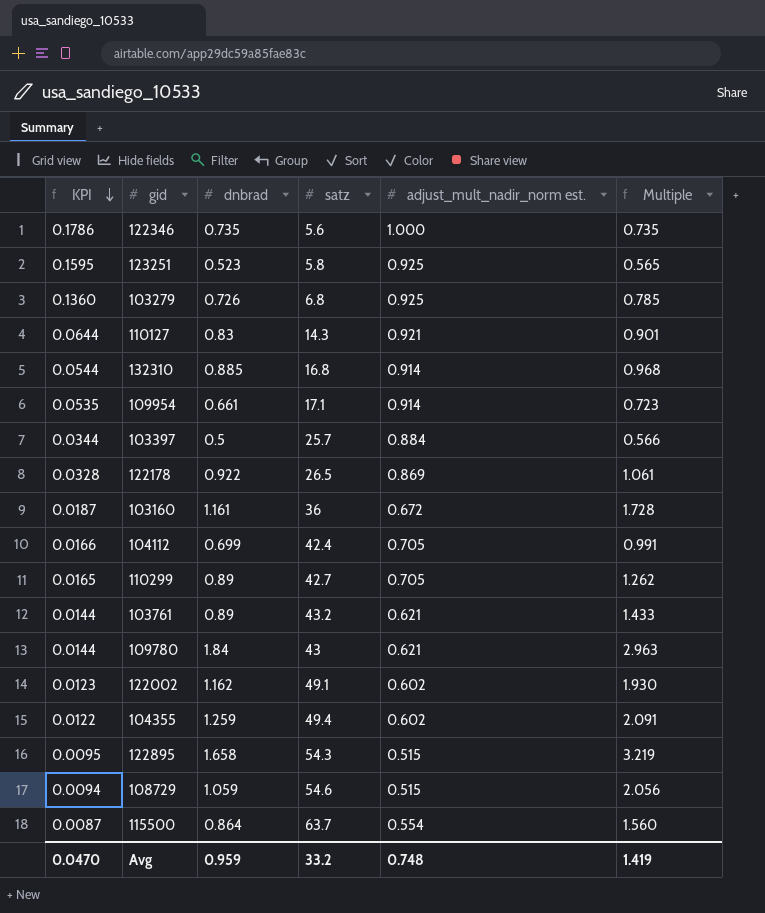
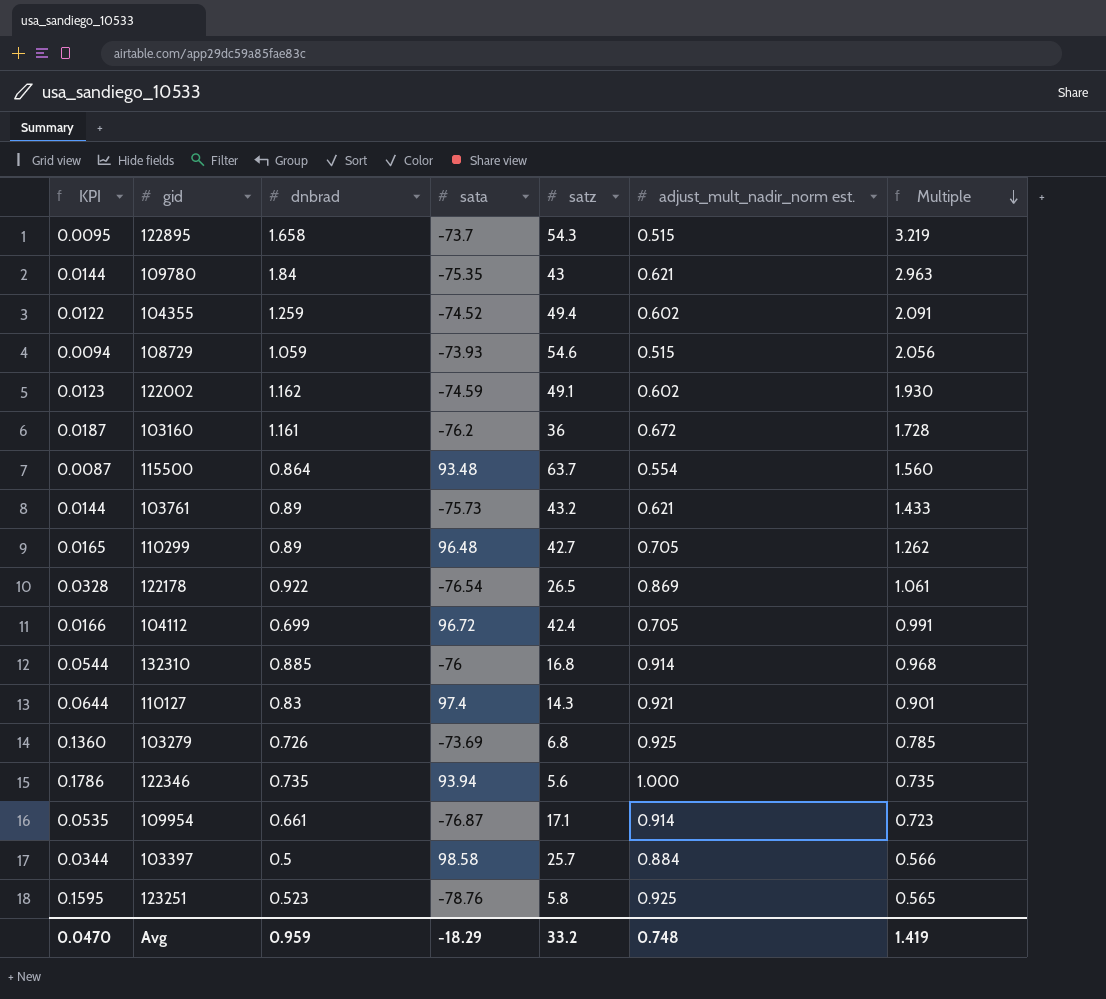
row order: KPI descending -> Multiple descending
column sata | position: none -> 4

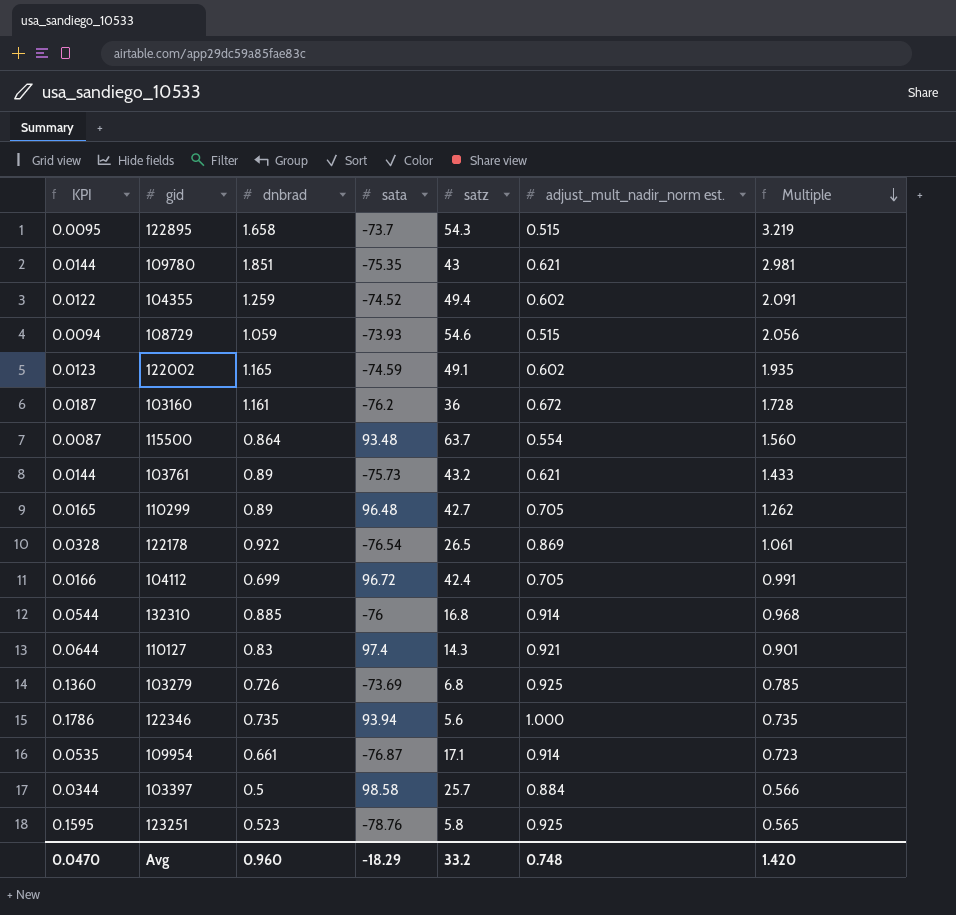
109780 | dnbrad: 1.84 -> 1.851
109780 | Multiple: 2.963 -> 2.981
122002 | dnbrad: 1.162 -> 1.165
122002 | Multiple: 1.930 -> 1.935
Avg | dnbrad: 0.959 -> 0.960
Avg | Multiple: 1.419 -> 1.420

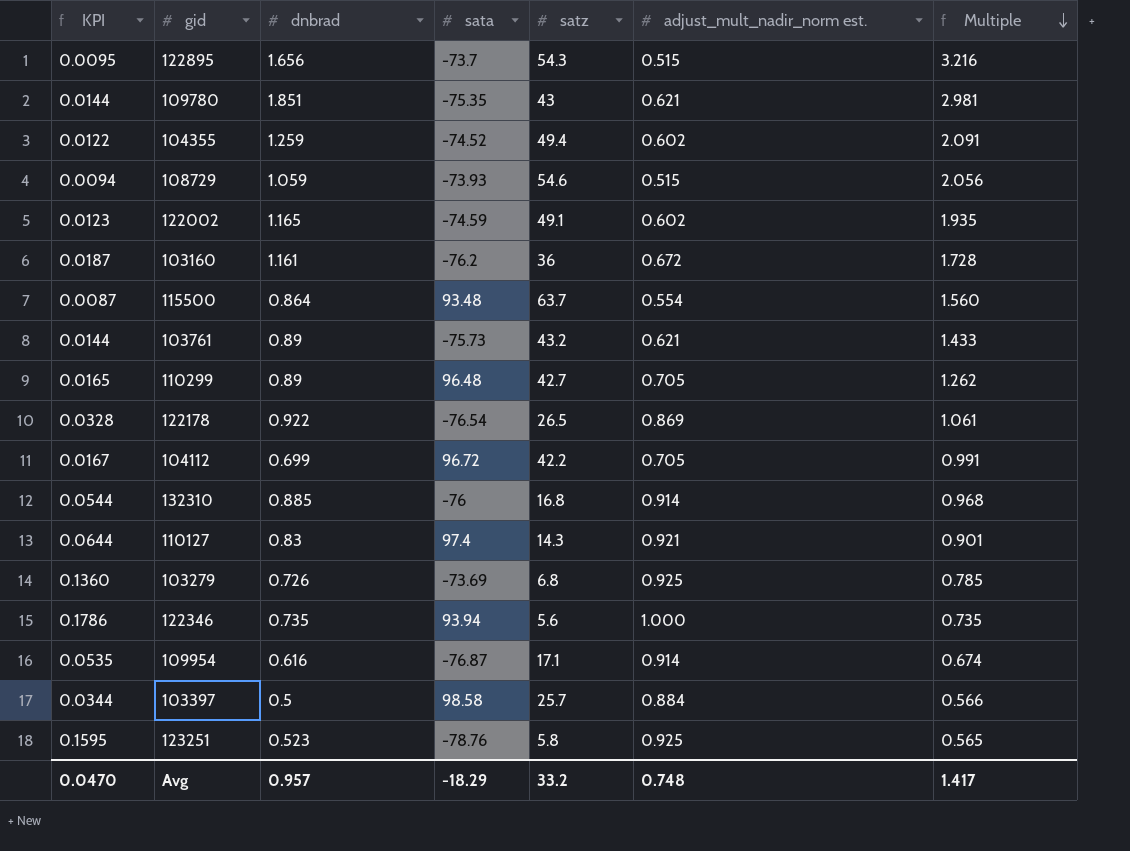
122895 | dnbrad: 1.658 -> 1.656
122895 | Multiple: 3.219 -> 3.216
104112 | KPI: 0.0166 -> 0.0167
104112 | satz: 42.4 -> 42.2
109954 | dnbrad: 0.661 -> 0.616
109954 | Multiple: 0.723 -> 0.674
Avg | dnbrad: 0.960 -> 0.957
Avg | Multiple: 1.420 -> 1.417

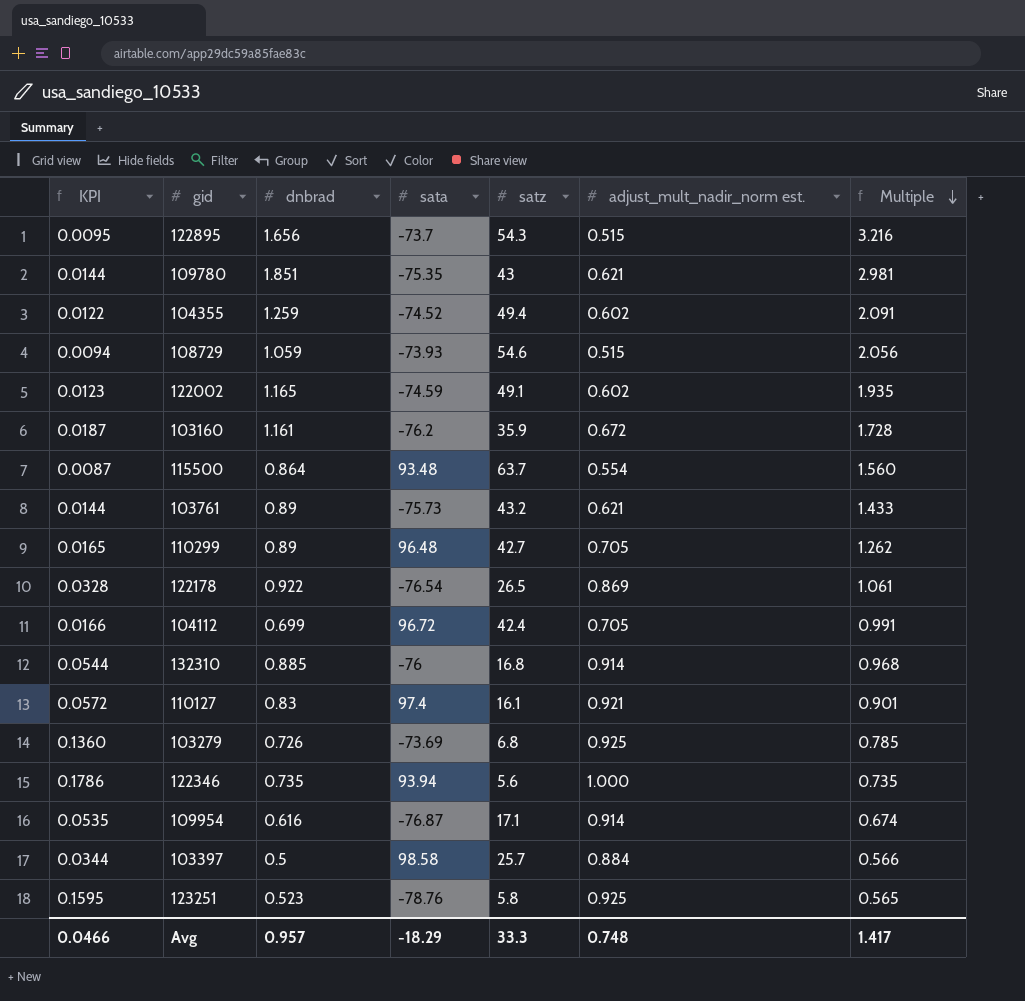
103160 | satz: 36 -> 35.9
104112 | KPI: 0.0167 -> 0.0166
104112 | satz: 42.2 -> 42.4
110127 | KPI: 0.0644 -> 0.0572
110127 | satz: 14.3 -> 16.1
Avg | KPI: 0.0470 -> 0.0466
Avg | satz: 33.2 -> 33.3

